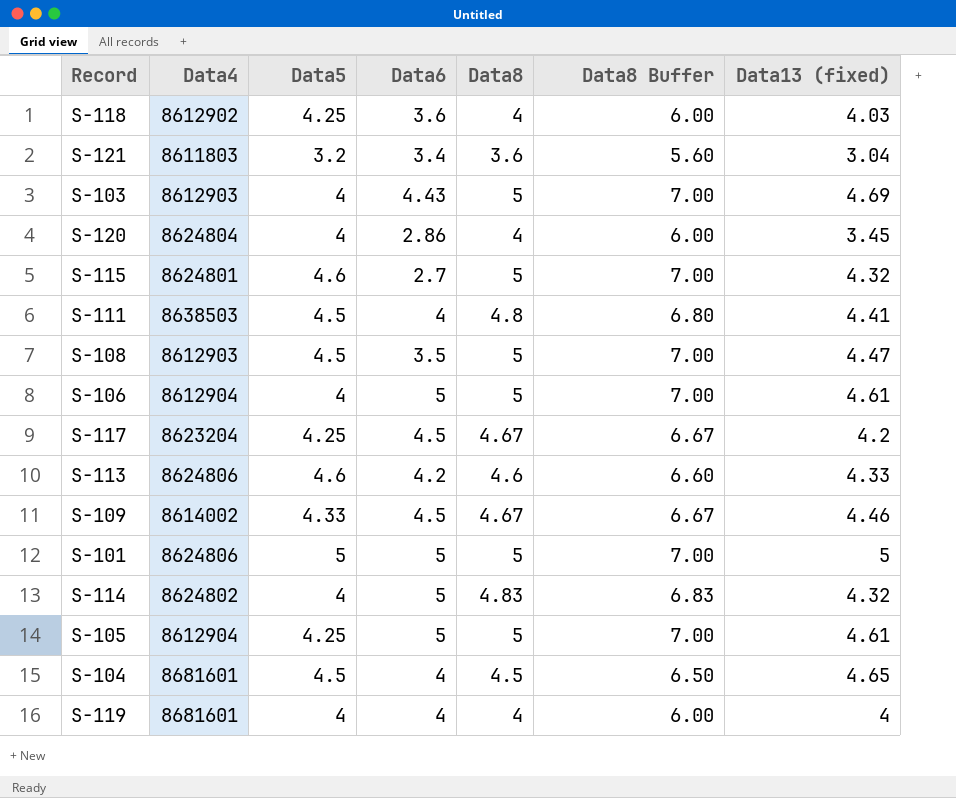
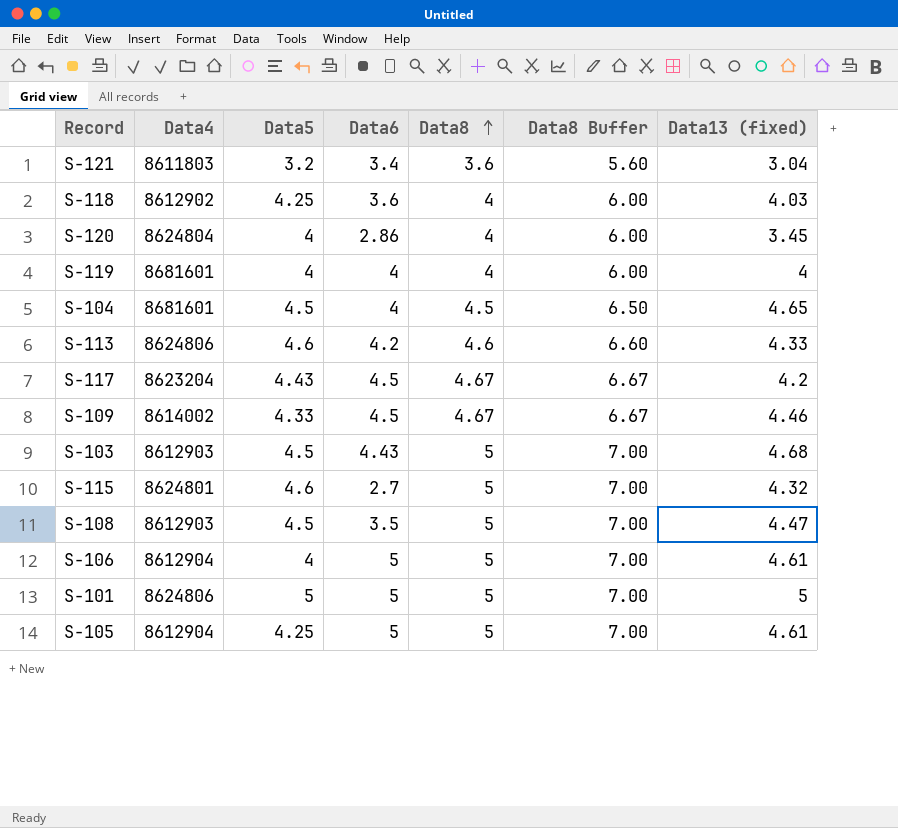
row order: none -> Data8 ascending
row S-111: 8638503 | 4.5 | 4 | 4.8 | 6.80 | 4.41 -> none
row S-114: 8624802 | 4 | 5 | 4.83 | 6.83 | 4.32 -> none
S-117 | Data5: 4.25 -> 4.43
S-103 | Data5: 4 -> 4.5
S-103 | Data13 (fixed): 4.69 -> 4.68

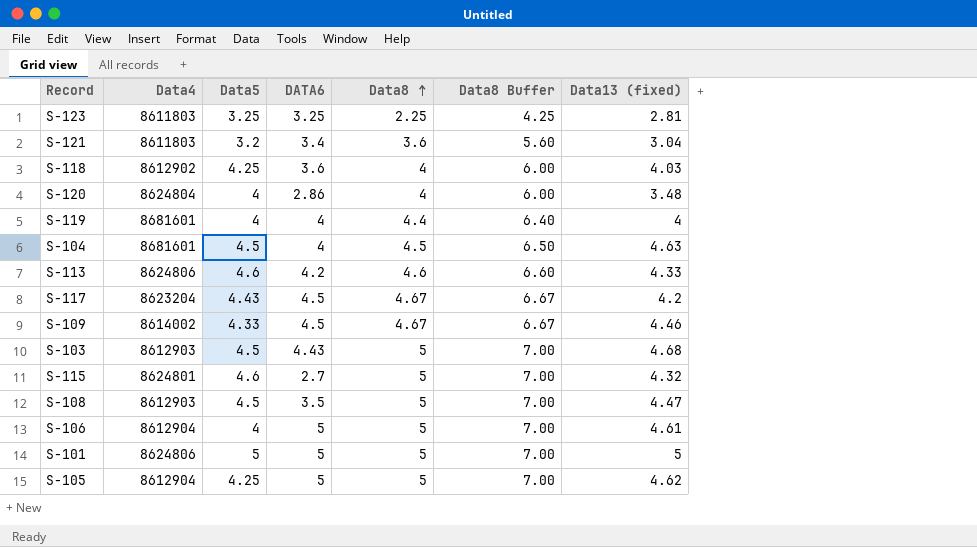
column name: Data6 -> DATA6
row S-123: none -> 8611803 | 3.25 | 3.25 | 2.25 | 4.25 | 2.81
S-120 | Data13 (fixed): 3.45 -> 3.48
S-119 | Data8: 4 -> 4.4
S-119 | Data8 Buffer: 6.00 -> 6.40
S-104 | Data13 (fixed): 4.65 -> 4.63
S-105 | Data13 (fixed): 4.61 -> 4.62

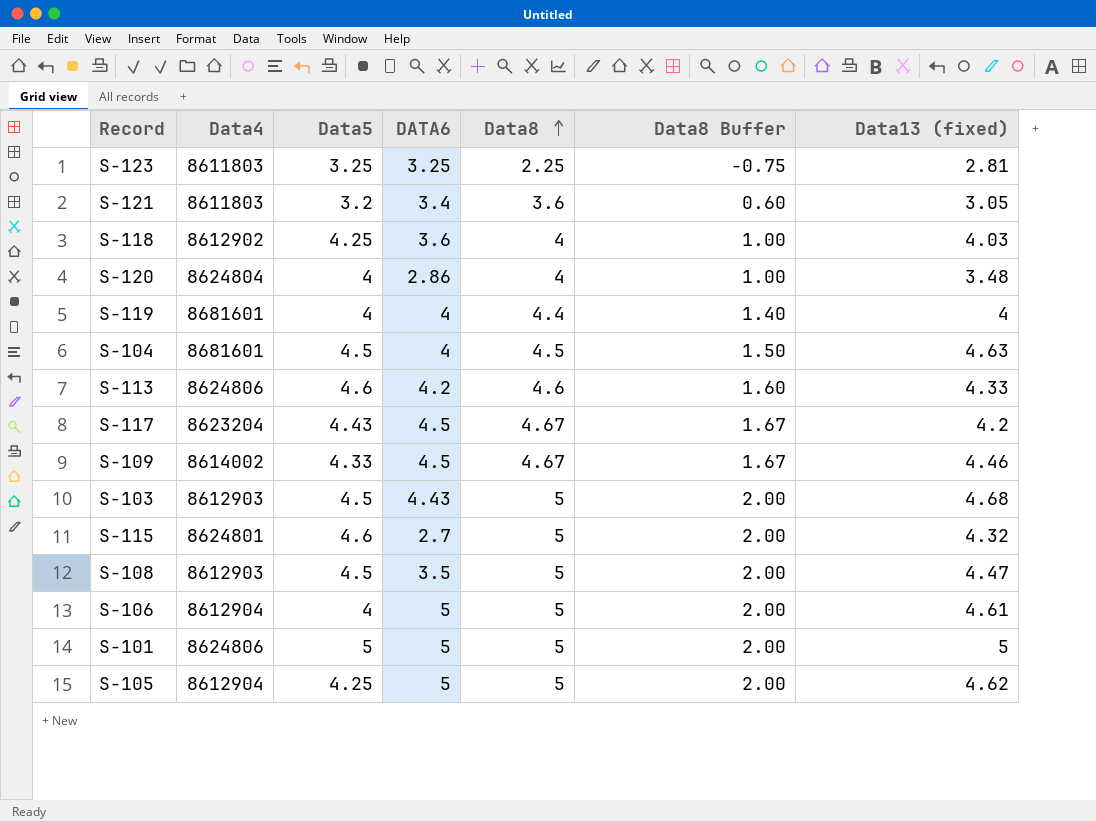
column Data8 Buffer | formula: [Data8] + 2 -> [Data8] - 3
S-121 | Data13 (fixed): 3.04 -> 3.05

